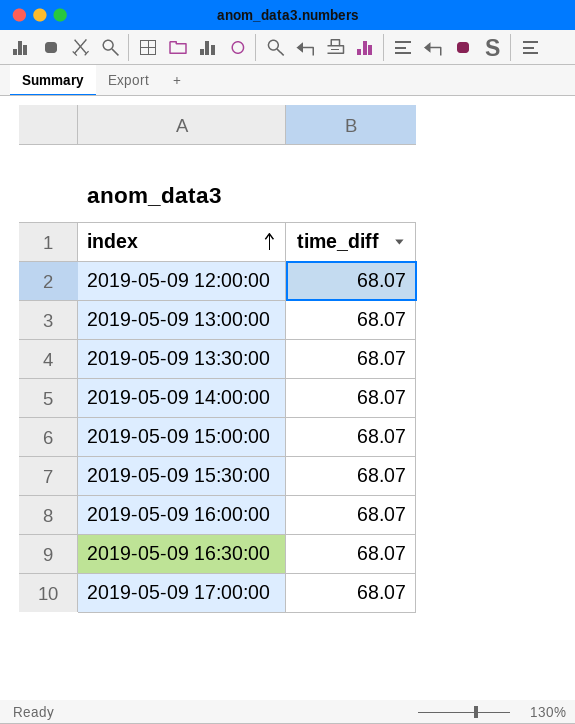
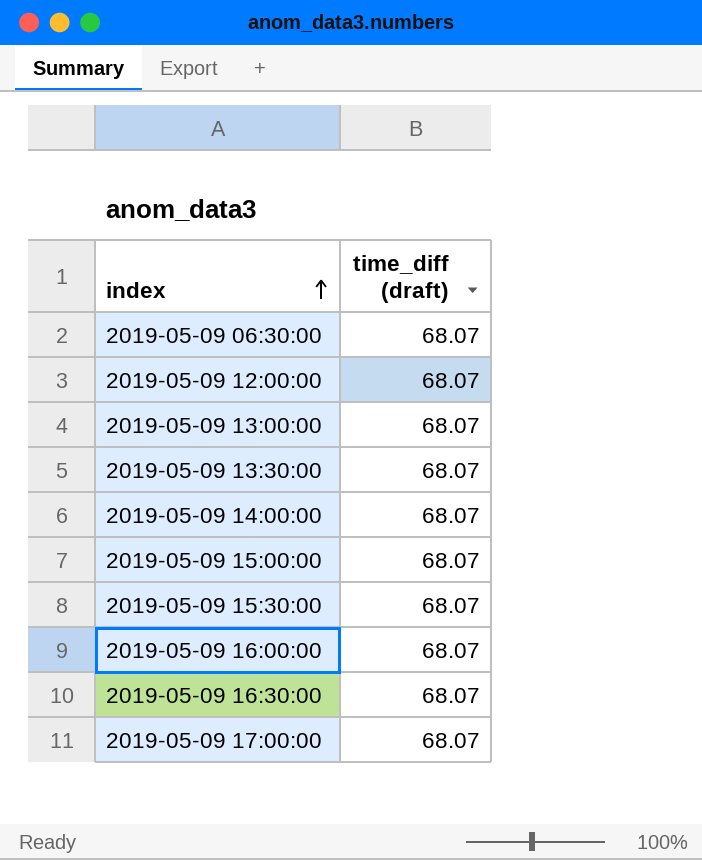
column name: time_diff -> time_diff (draft)
row 2019-05-09 06:30:00: none -> 68.07

